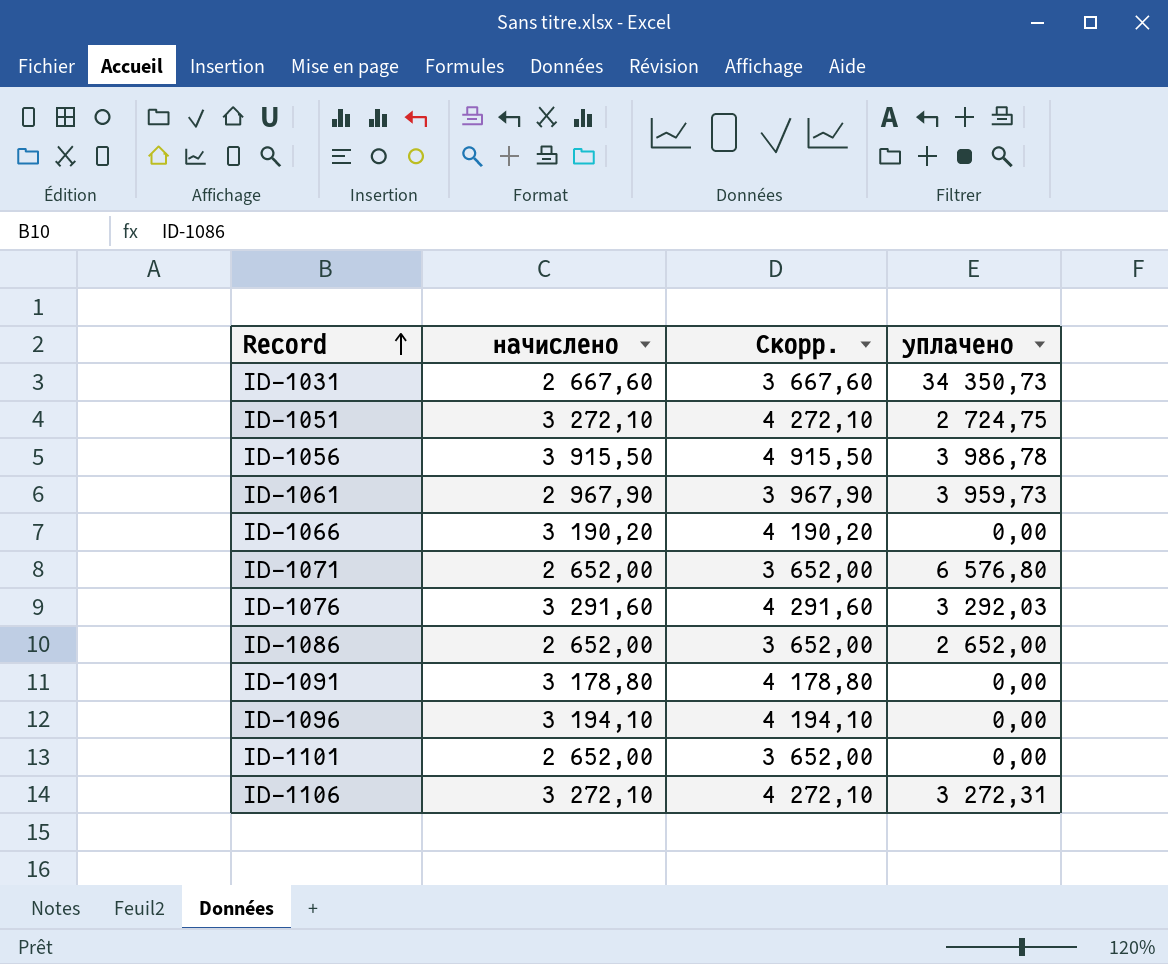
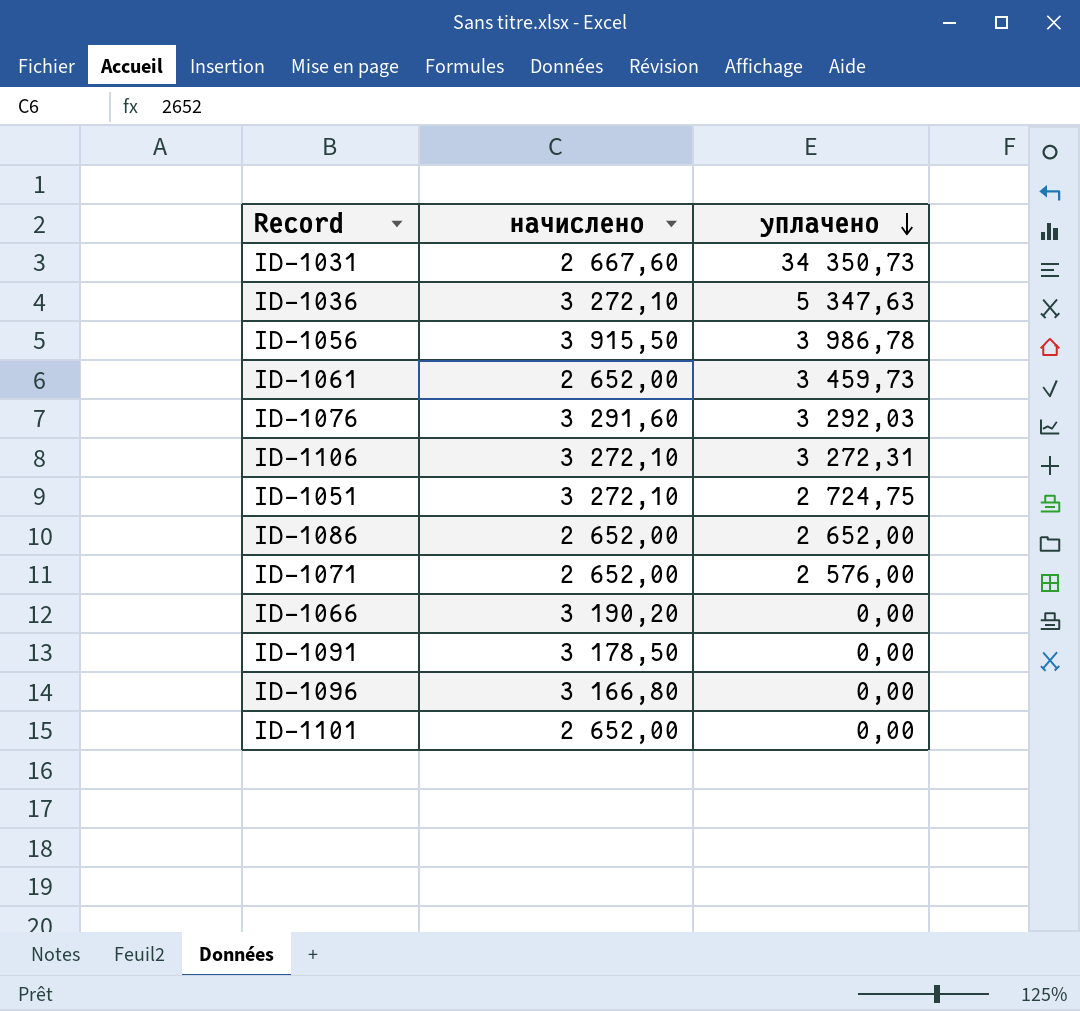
row order: Record ascending -> уплачено descending
column Скорр. | formula: [начислено] + 1000 -> none
row ID-1036: none -> 3 272,10 | 5 347,63
ID-1061 | начислено: 2 967,90 -> 2 652,00
ID-1061 | уплачено: 3 959,73 -> 3 459,73
ID-1071 | уплачено: 6 576,80 -> 2 576,00
ID-1091 | начислено: 3 178,80 -> 3 178,50
ID-1096 | начислено: 3 194,10 -> 3 166,80

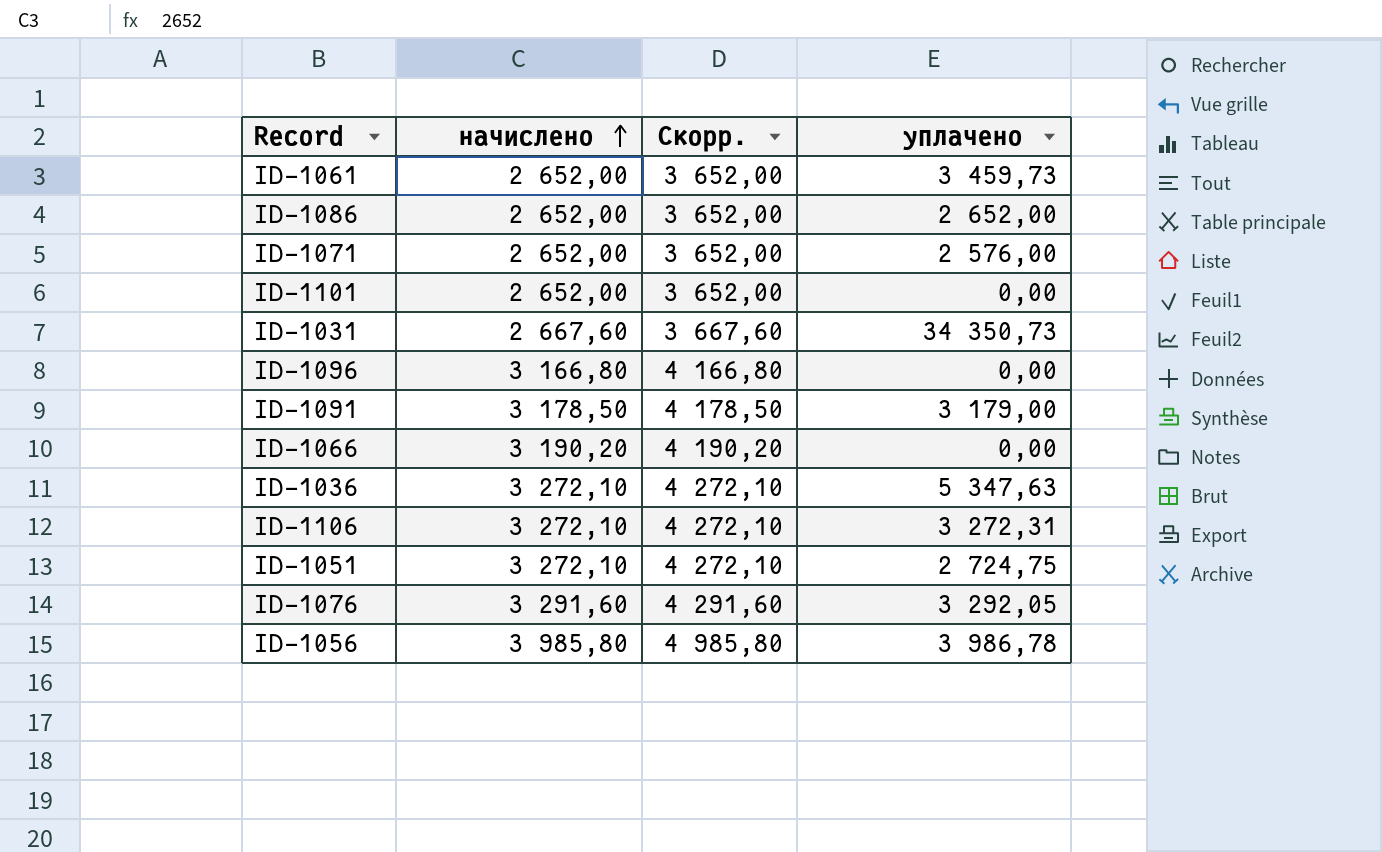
row order: уплачено descending -> начислено ascending
column Скорр. | formula: none -> [начислено] + 1000
ID-1091 | уплачено: 0,00 -> 3 179,00
ID-1076 | уплачено: 3 292,03 -> 3 292,05
ID-1056 | начислено: 3 915,50 -> 3 985,80

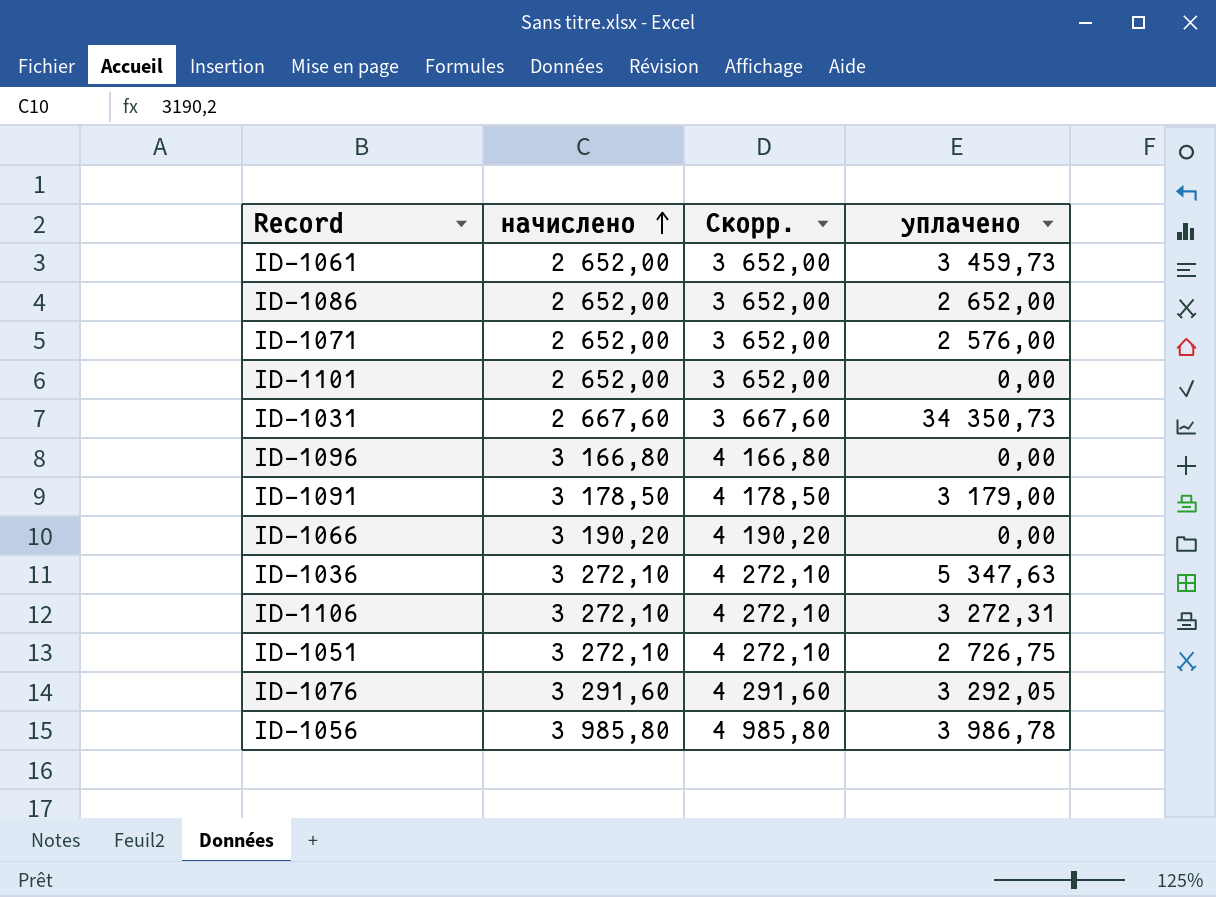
ID-1051 | уплачено: 2 724,75 -> 2 726,75

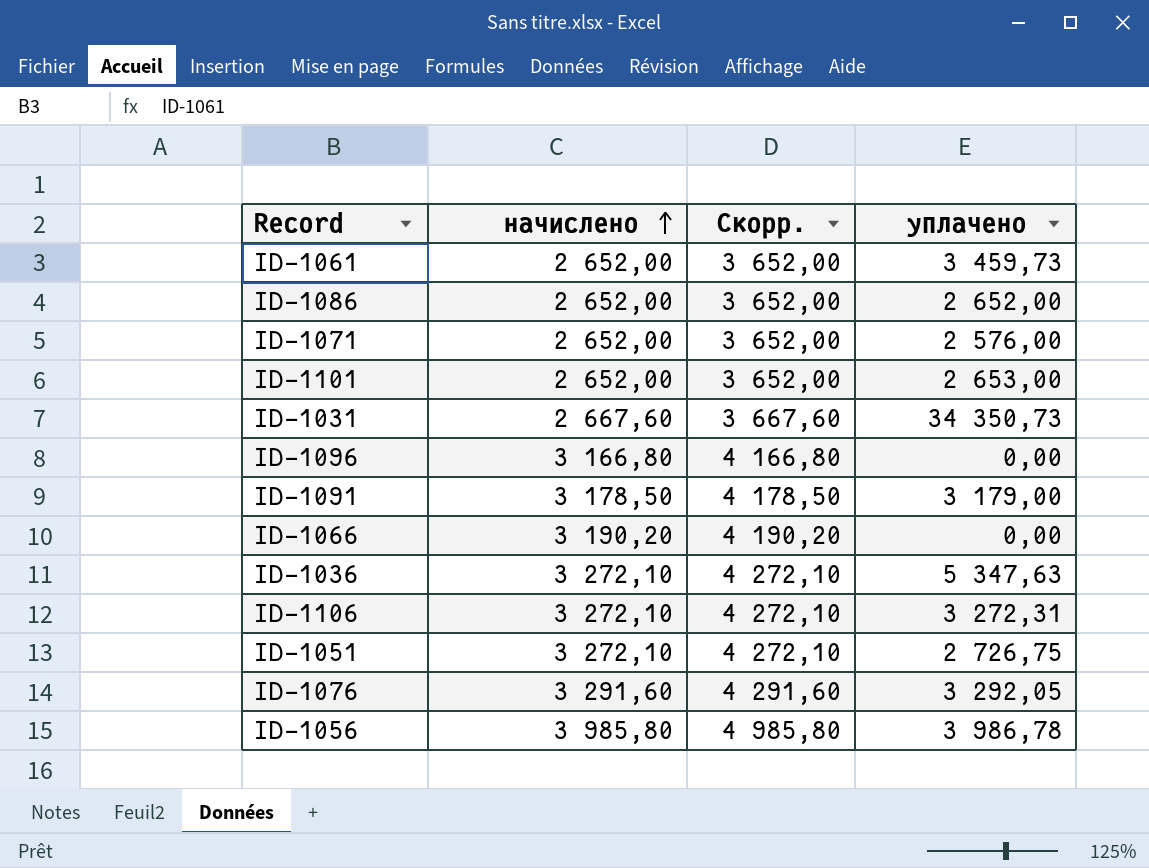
ID-1101 | уплачено: 0,00 -> 2 653,00

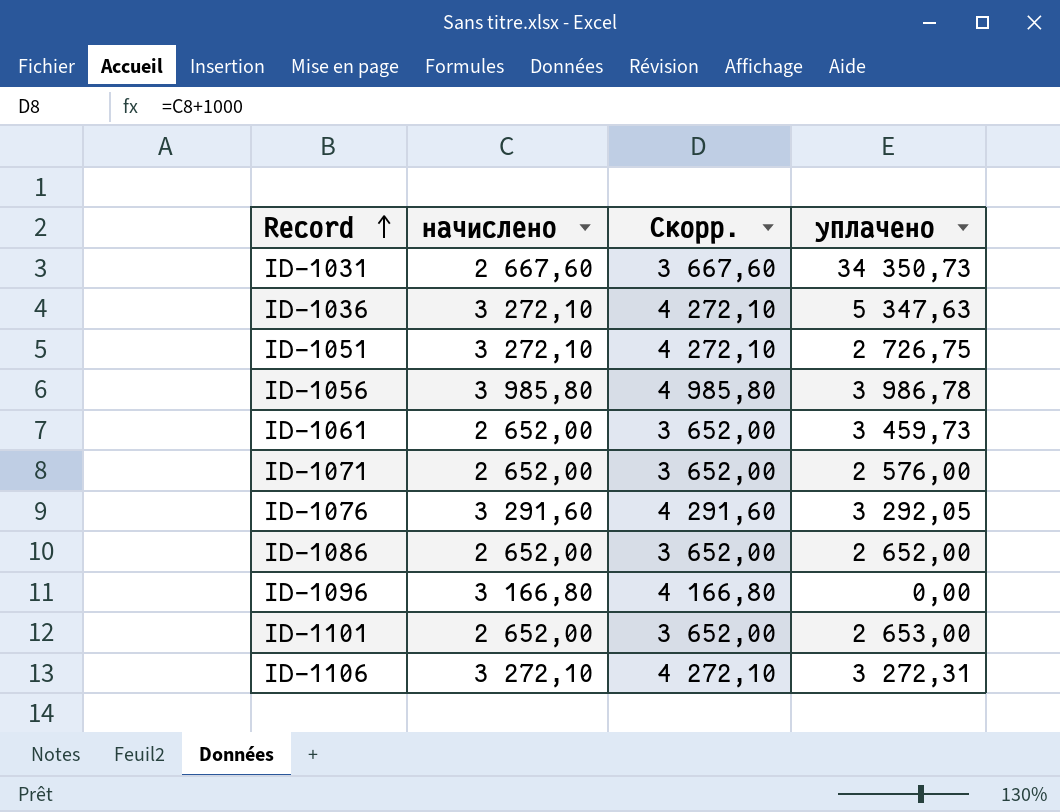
row order: начислено ascending -> Record ascending
row ID-1091: 3 178,50 | 4 178,50 | 3 179,00 -> none
row ID-1066: 3 190,20 | 4 190,20 | 0,00 -> none

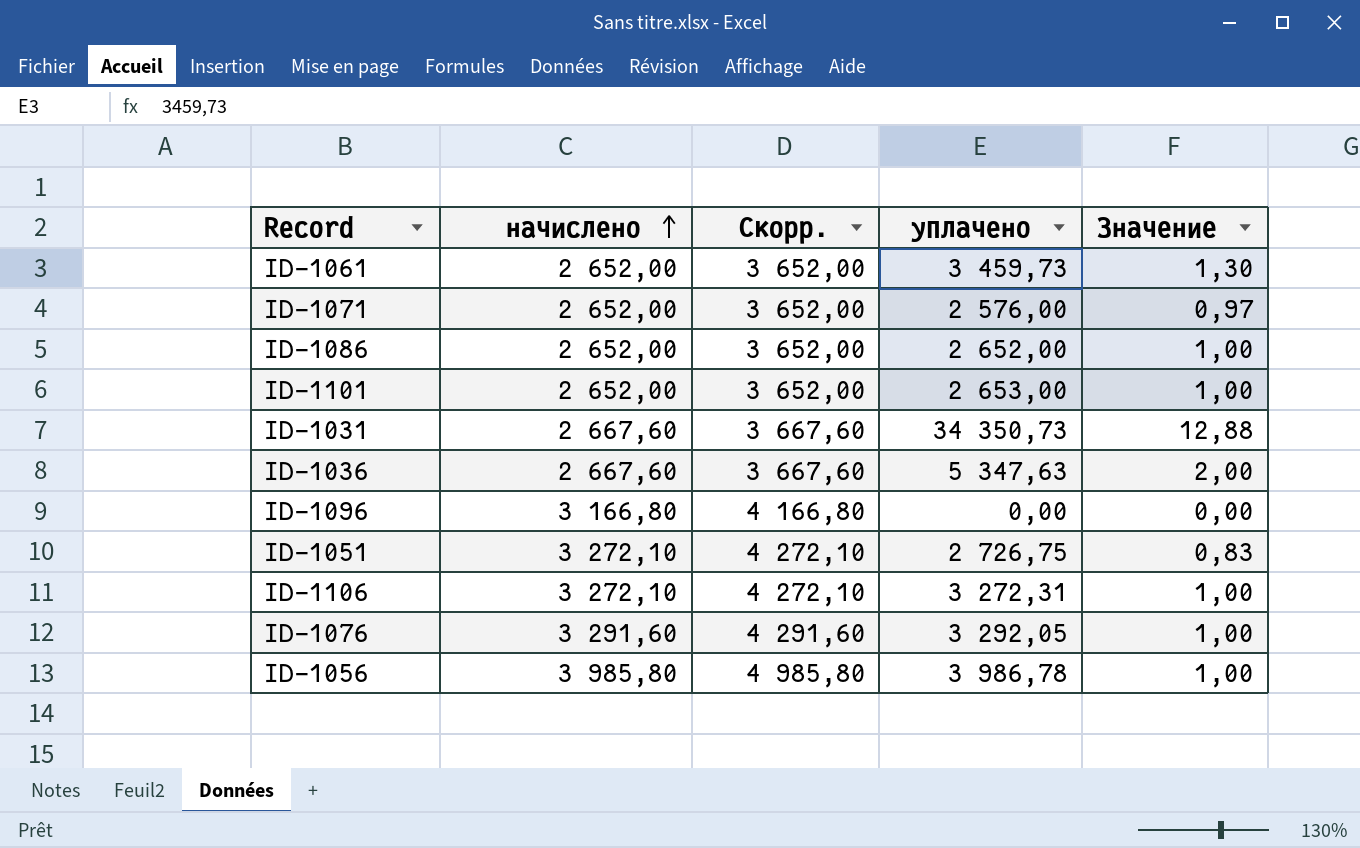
row order: Record ascending -> начислено ascending
column Значение | formula: none -> [уплачено] / [начислено]
ID-1036 | начислено: 3 272,10 -> 2 667,60
ID-1036 | Скорр.: 4 272,10 -> 3 667,60

